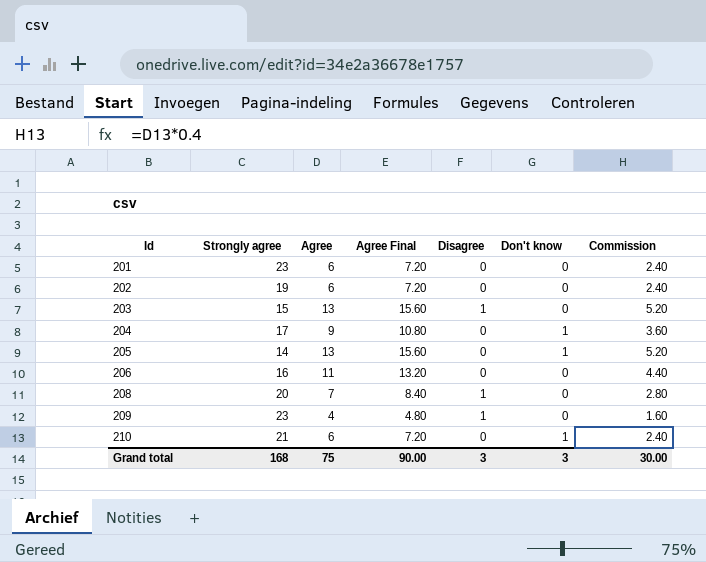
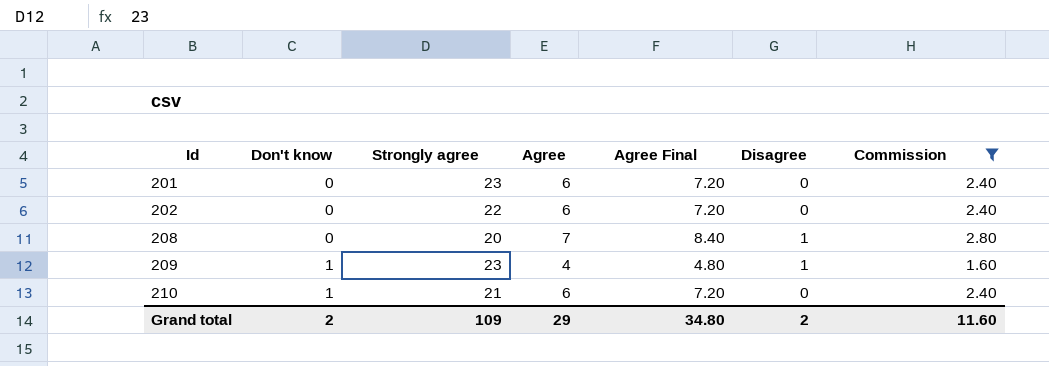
filter: none -> Commission <= 2.80
column Don't know | position: 6 -> 2
202 | Strongly agree: 19 -> 22
209 | Don't know: 0 -> 1
Grand total | Don't know: 3 -> 2
Grand total | Strongly agree: 168 -> 109
Grand total | Agree: 75 -> 29
Grand total | Agree Final: 90.00 -> 34.80
Grand total | Disagree: 3 -> 2
Grand total | Commission: 30.00 -> 11.60

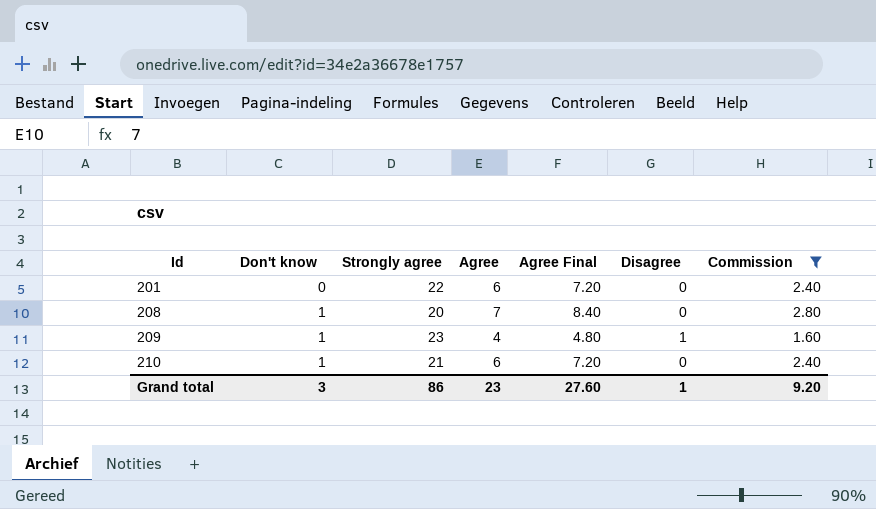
row 202: 0 | 22 | 6 | 7.20 | 0 | 2.40 -> none
201 | Strongly agree: 23 -> 22
208 | Don't know: 0 -> 1
208 | Disagree: 1 -> 0
Grand total | Don't know: 2 -> 3
Grand total | Strongly agree: 109 -> 86
Grand total | Agree: 29 -> 23
Grand total | Agree Final: 34.80 -> 27.60
Grand total | Disagree: 2 -> 1
Grand total | Commission: 11.60 -> 9.20

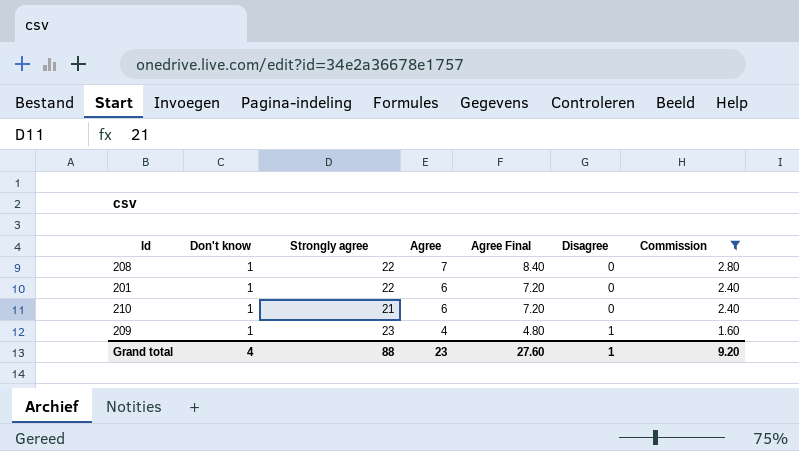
row order: Id ascending -> Agree descending
208 | Strongly agree: 20 -> 22
201 | Don't know: 0 -> 1
Grand total | Don't know: 3 -> 4
Grand total | Strongly agree: 86 -> 88

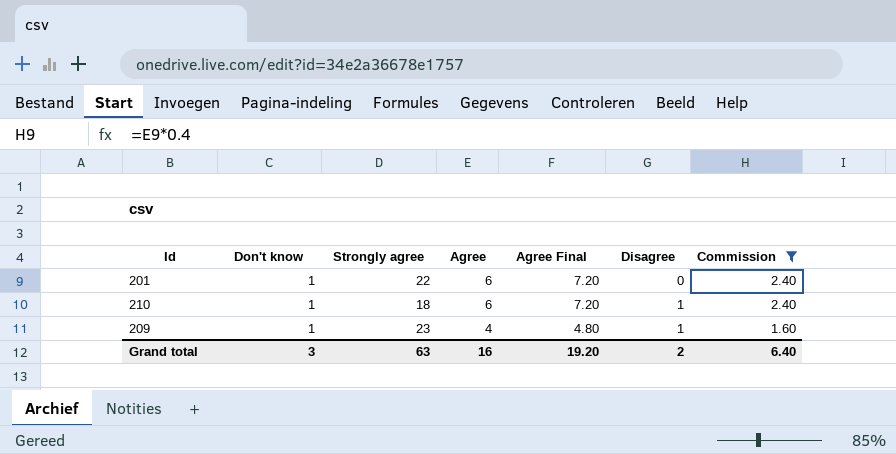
row 208: 1 | 22 | 7 | 8.40 | 0 | 2.80 -> none
210 | Strongly agree: 21 -> 18
210 | Disagree: 0 -> 1
Grand total | Don't know: 4 -> 3
Grand total | Strongly agree: 88 -> 63
Grand total | Agree: 23 -> 16
Grand total | Agree Final: 27.60 -> 19.20
Grand total | Disagree: 1 -> 2
Grand total | Commission: 9.20 -> 6.40

